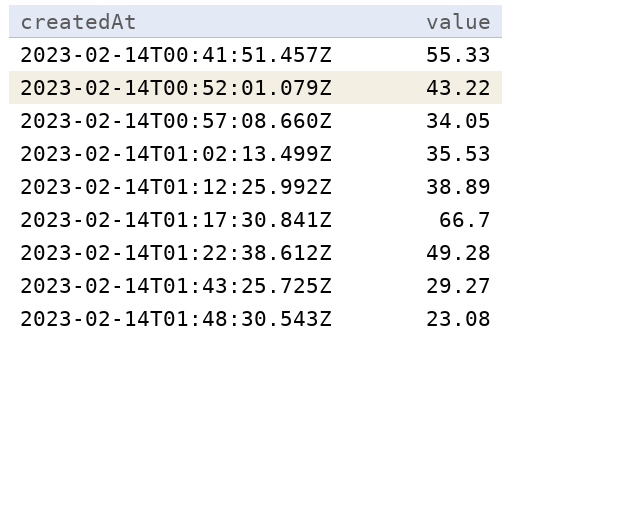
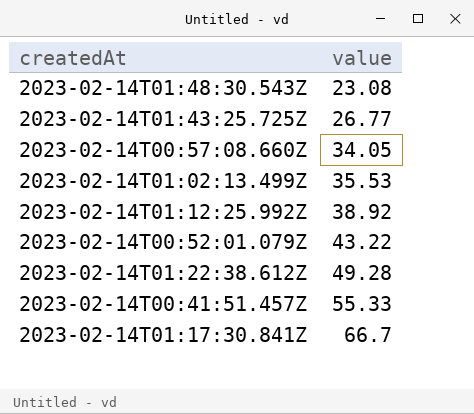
row order: createdAt ascending -> value ascending
2023-02-14T01:43:25.725Z | value: 29.27 -> 26.77
2023-02-14T01:12:25.992Z | value: 38.89 -> 38.92

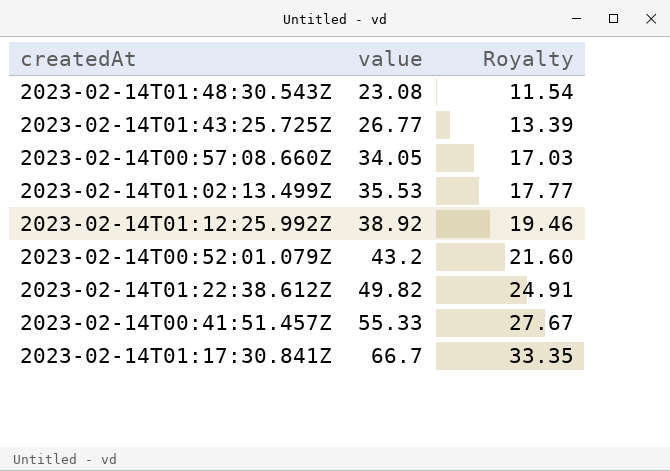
column Royalty | formula: none -> [value] * 0.5
2023-02-14T00:52:01.079Z | value: 43.22 -> 43.2
2023-02-14T01:22:38.612Z | value: 49.28 -> 49.82

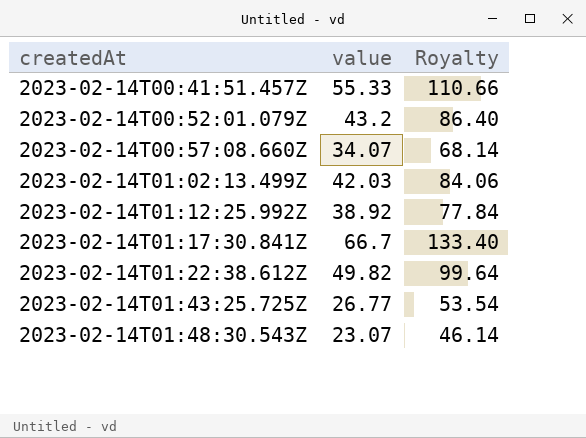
row order: value ascending -> createdAt ascending
column Royalty | formula: [value] * 0.5 -> [value] * 2
2023-02-14T00:57:08.660Z | value: 34.05 -> 34.07
2023-02-14T01:02:13.499Z | value: 35.53 -> 42.03
2023-02-14T01:48:30.543Z | value: 23.08 -> 23.07

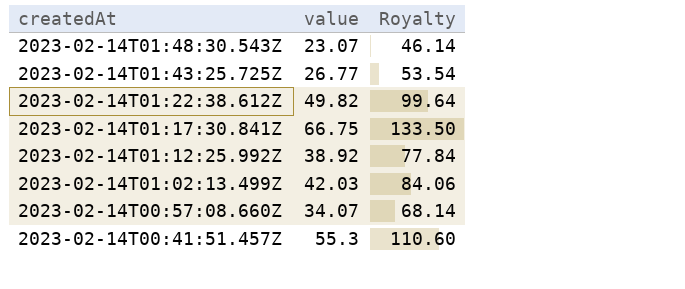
row order: createdAt ascending -> createdAt descending
row 2023-02-14T00:52:01.079Z: 43.2 | 86.40 -> none
2023-02-14T01:17:30.841Z | value: 66.7 -> 66.75
2023-02-14T01:17:30.841Z | Royalty: 133.40 -> 133.50
2023-02-14T00:41:51.457Z | value: 55.33 -> 55.3
2023-02-14T00:41:51.457Z | Royalty: 110.66 -> 110.60

